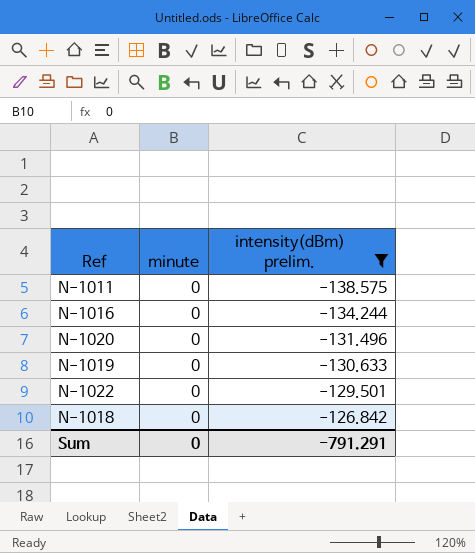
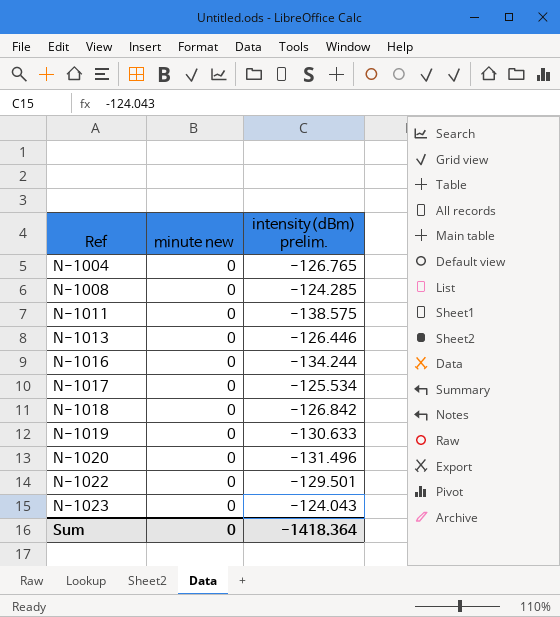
filter: intensity(dBm) prelim. <= -126.842 -> none
row order: intensity(dBm) prelim. ascending -> Ref ascending
column name: minute -> minute new
Sum | intensity(dBm) prelim.: -791.291 -> -1418.364

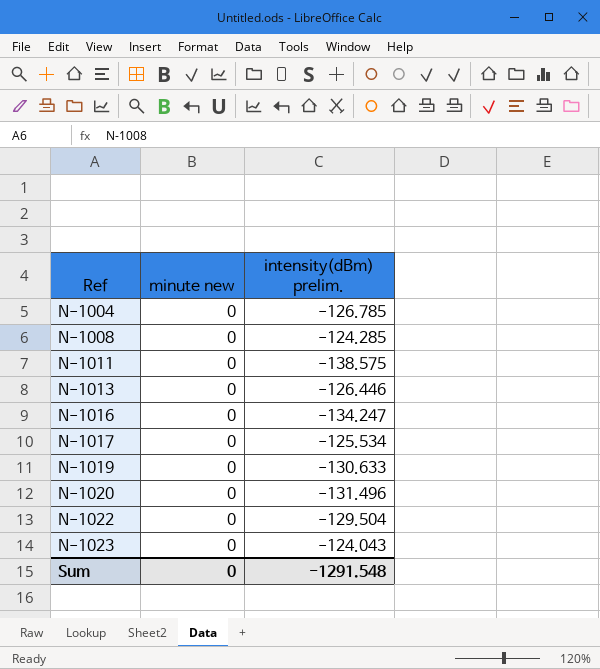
row N-1018: 0 | -126.842 -> none
N-1004 | intensity(dBm) prelim.: -126.765 -> -126.785
N-1016 | intensity(dBm) prelim.: -134.244 -> -134.247
N-1022 | intensity(dBm) prelim.: -129.501 -> -129.504
Sum | intensity(dBm) prelim.: -1418.364 -> -1291.548

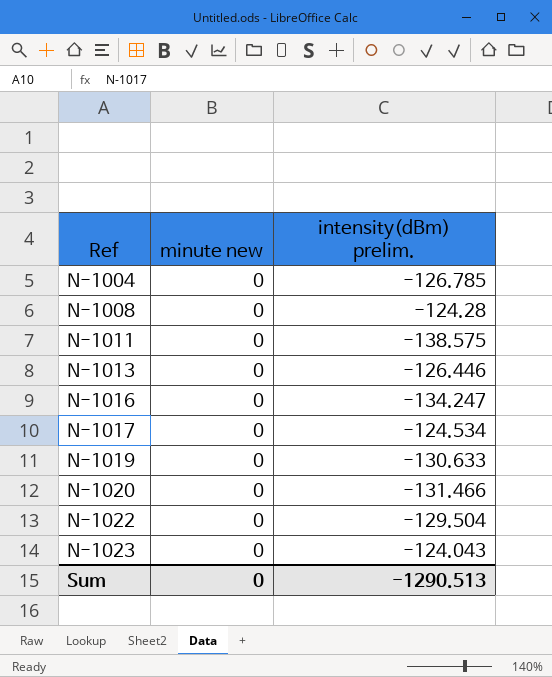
N-1008 | intensity(dBm) prelim.: -124.285 -> -124.28
N-1017 | intensity(dBm) prelim.: -125.534 -> -124.534
N-1020 | intensity(dBm) prelim.: -131.496 -> -131.466
Sum | intensity(dBm) prelim.: -1291.548 -> -1290.513

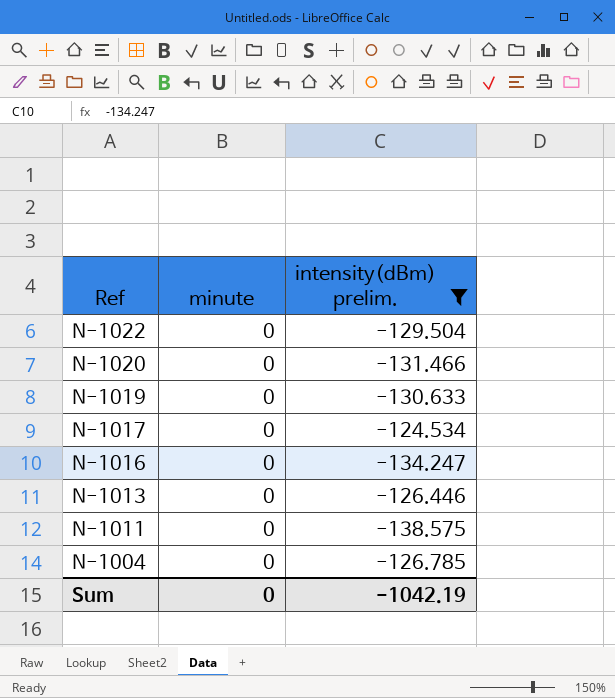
filter: none -> intensity(dBm) prelim. <= -124.534
row order: Ref ascending -> Ref descending
column name: minute new -> minute
Sum | intensity(dBm) prelim.: -1290.513 -> -1042.19

